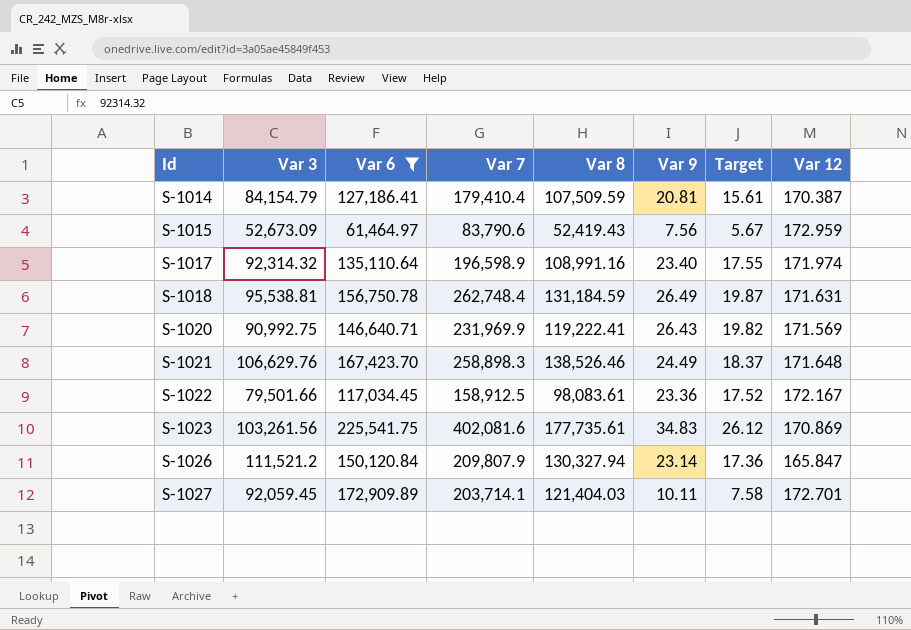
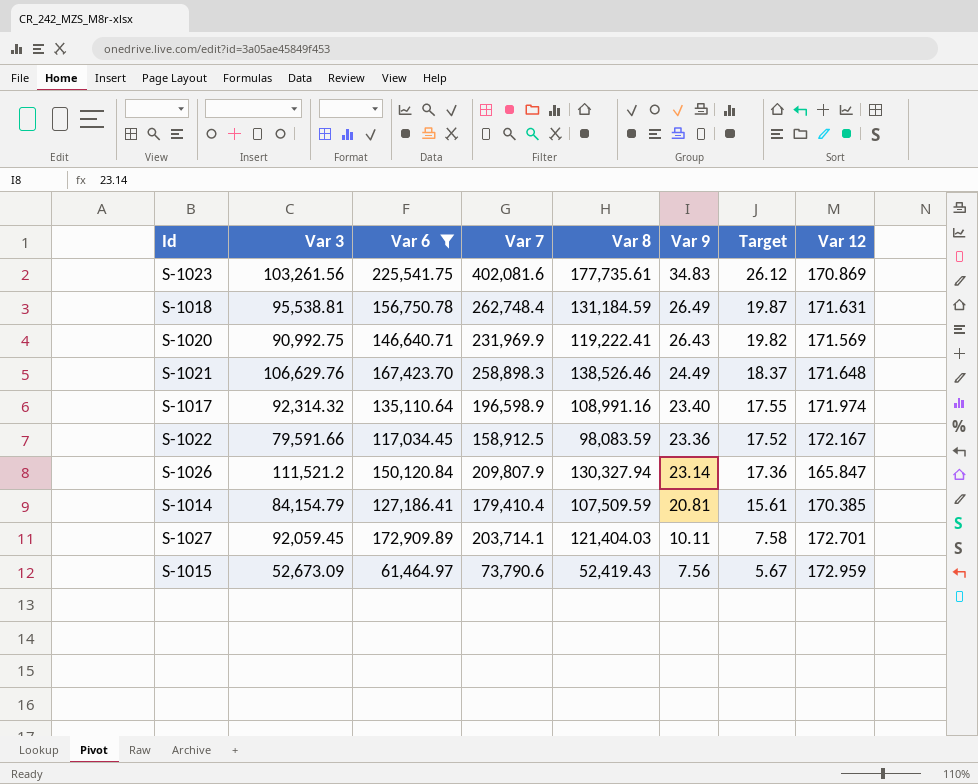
row order: Id ascending -> Var 9 descending
S-1022 | Var 3: 79,501.66 -> 79,591.66
S-1022 | Var 8: 98,083.61 -> 98,083.59
S-1014 | Var 12: 170.387 -> 170.385
S-1015 | Var 7: 83,790.6 -> 73,790.6

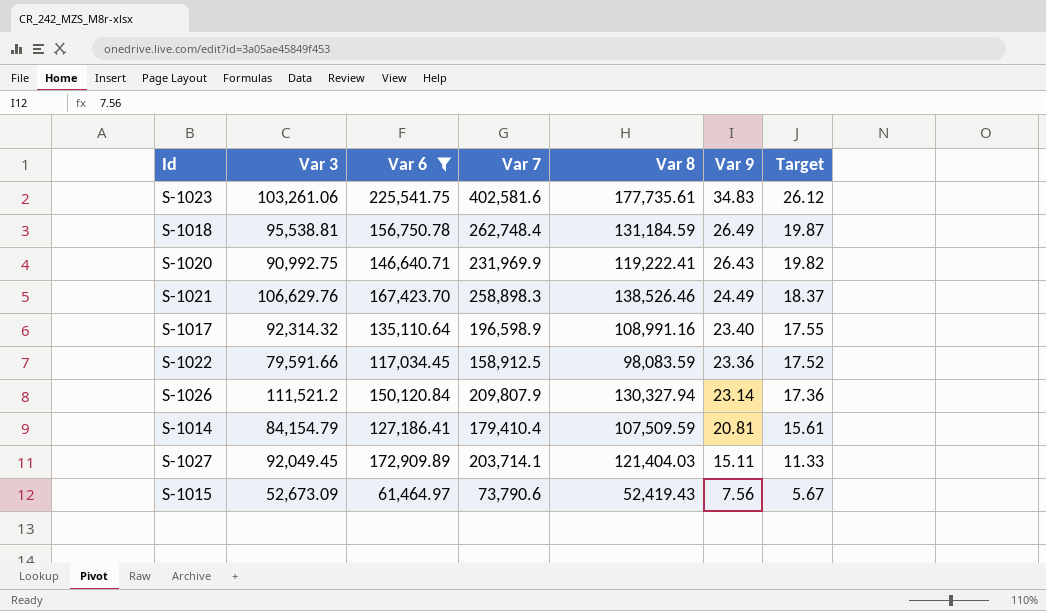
column Var 12 | position: 8 -> none
S-1023 | Var 3: 103,261.56 -> 103,261.06
S-1023 | Var 7: 402,081.6 -> 402,581.6
S-1027 | Var 3: 92,059.45 -> 92,049.45
S-1027 | Var 9: 10.11 -> 15.11
S-1027 | Target: 7.58 -> 11.33

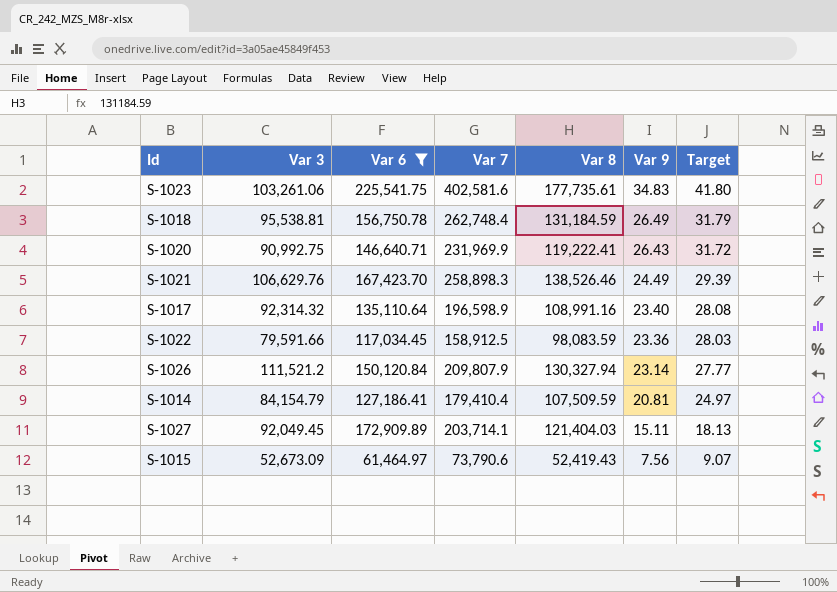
column Target | formula: [Var 9] * 0.75 -> [Var 9] * 1.2

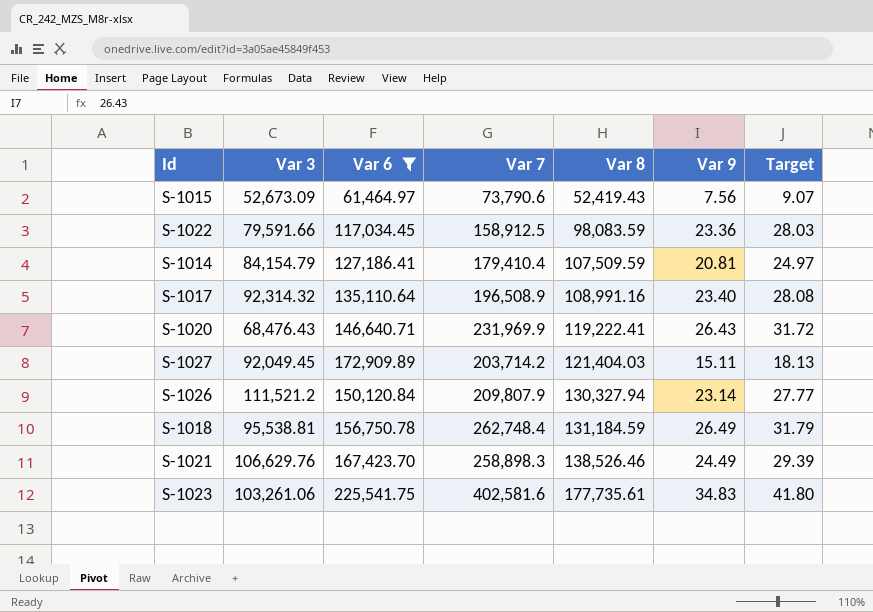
row order: Var 9 descending -> Var 8 ascending
S-1017 | Var 7: 196,598.9 -> 196,508.9
S-1020 | Var 3: 90,992.75 -> 68,476.43
S-1027 | Var 7: 203,714.1 -> 203,714.2

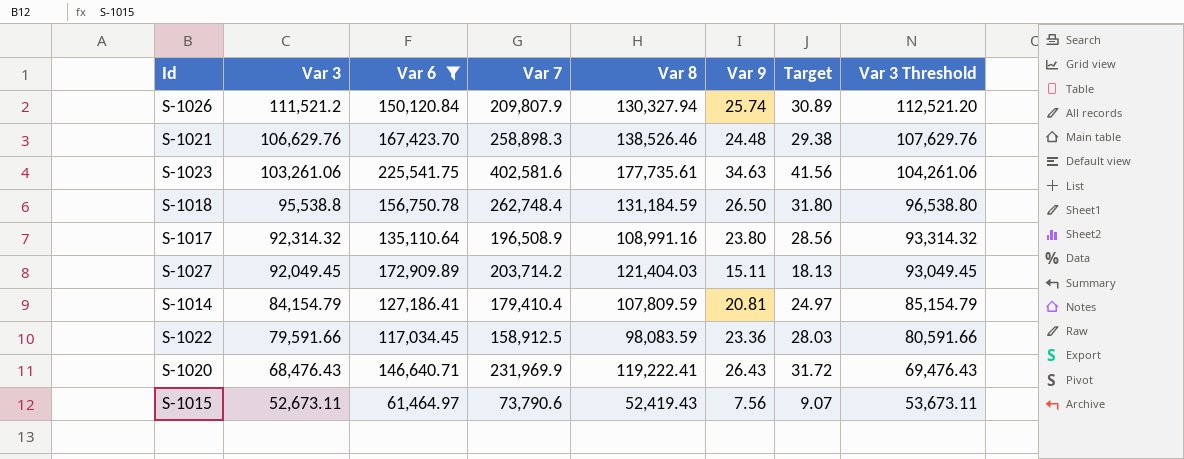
row order: Var 8 ascending -> Var 3 descending
column Var 3 Threshold | formula: none -> [Var 3] + 1000
S-1026 | Var 9: 23.14 -> 25.74
S-1026 | Target: 27.77 -> 30.89
S-1021 | Var 9: 24.49 -> 24.48
S-1021 | Target: 29.39 -> 29.38
S-1023 | Var 9: 34.83 -> 34.63
S-1023 | Target: 41.80 -> 41.56
S-1018 | Var 3: 95,538.81 -> 95,538.8
S-1018 | Var 9: 26.49 -> 26.50
S-1018 | Target: 31.79 -> 31.80
S-1017 | Var 9: 23.40 -> 23.80
S-1017 | Target: 28.08 -> 28.56
S-1014 | Var 8: 107,509.59 -> 107,809.59
S-1015 | Var 3: 52,673.09 -> 52,673.11

